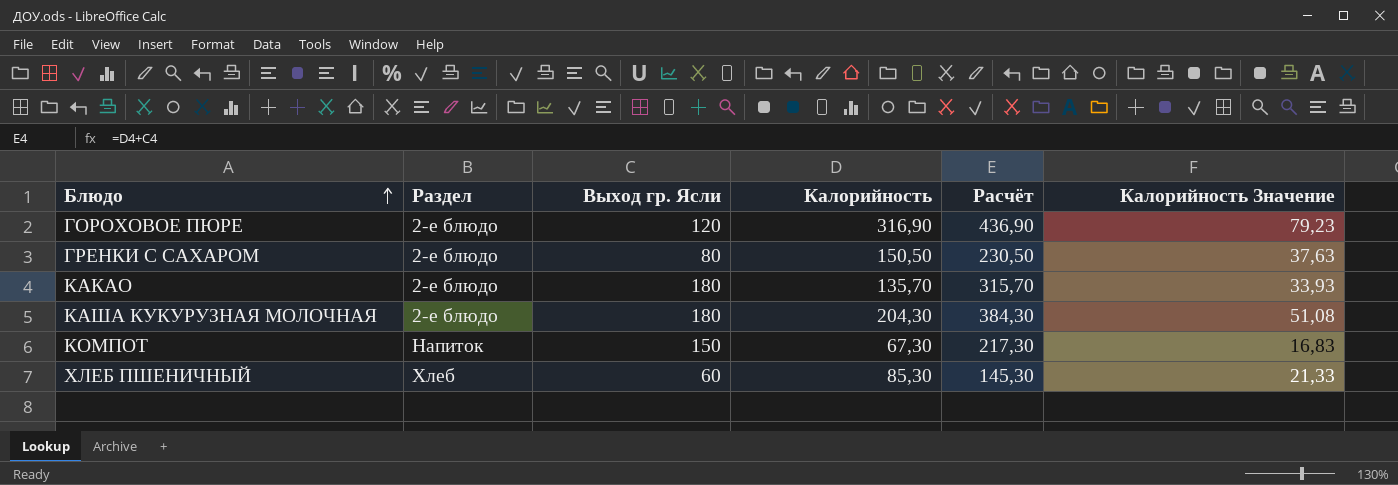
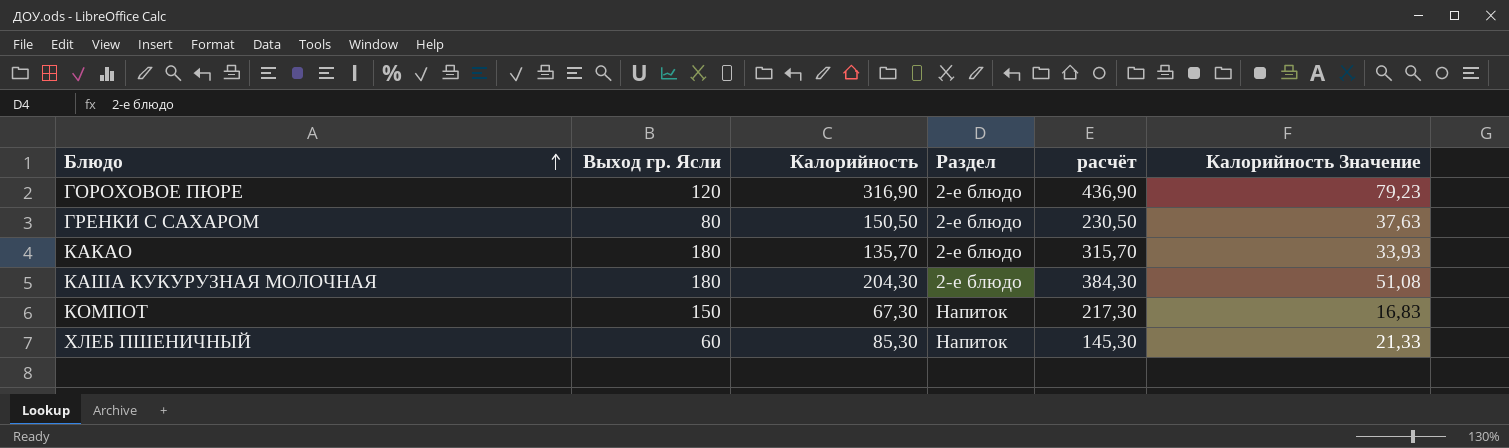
column Раздел | position: 2 -> 4
column name: Расчёт -> расчёт
ХЛЕБ ПШЕНИЧНЫЙ | Раздел: Хлеб -> Напиток

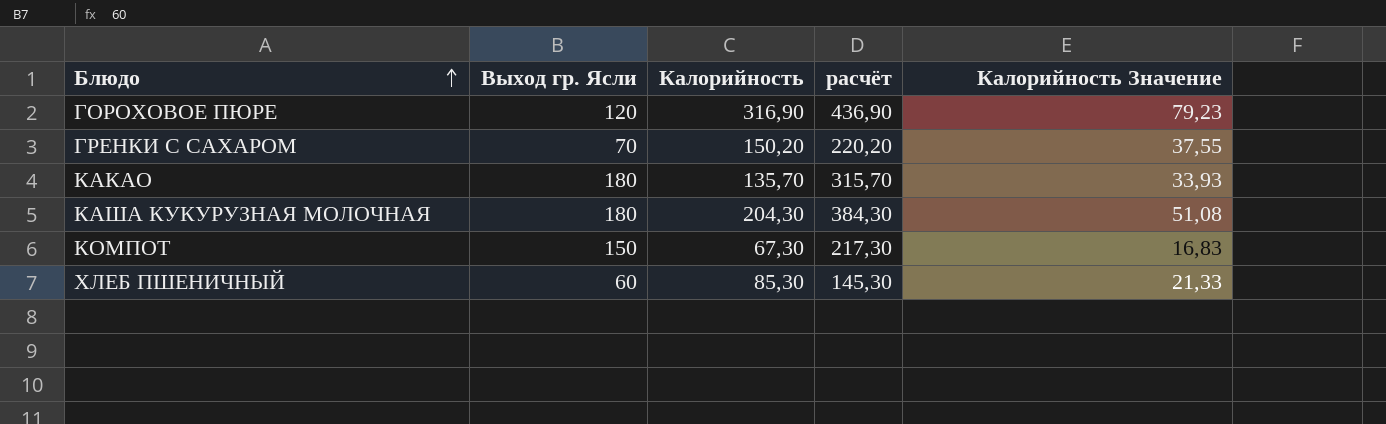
column Раздел | position: 4 -> none
ГРЕНКИ С САХАРОМ | Выход гр. Ясли: 80 -> 70
ГРЕНКИ С САХАРОМ | Калорийность: 150,50 -> 150,20
ГРЕНКИ С САХАРОМ | расчёт: 230,50 -> 220,20
ГРЕНКИ С САХАРОМ | Калорийность Значение: 37,63 -> 37,55

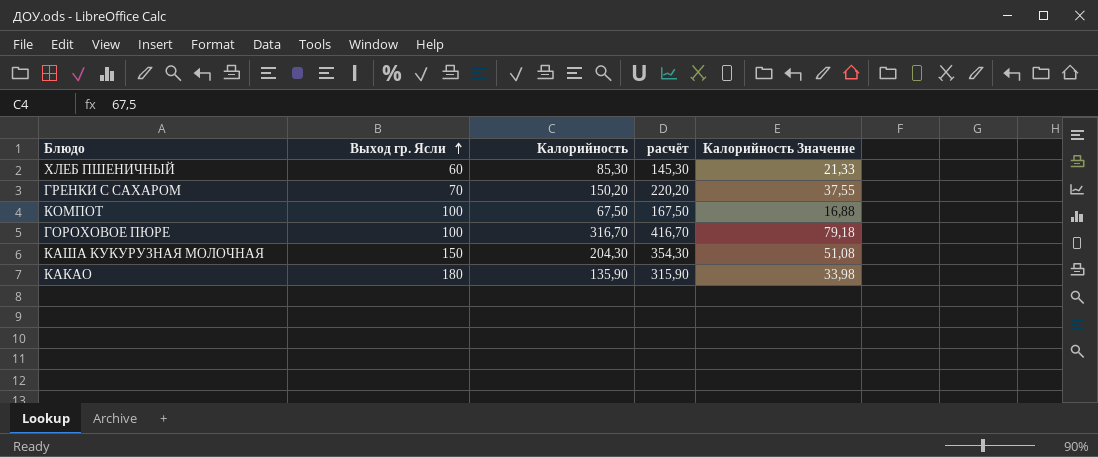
row order: Блюдо ascending -> Выход гр. Ясли ascending
КОМПОТ | Выход гр. Ясли: 150 -> 100
КОМПОТ | Калорийность: 67,30 -> 67,50
КОМПОТ | расчёт: 217,30 -> 167,50
КОМПОТ | Калорийность Значение: 16,83 -> 16,88
ГОРОХОВОЕ ПЮРЕ | Выход гр. Ясли: 120 -> 100
ГОРОХОВОЕ ПЮРЕ | Калорийность: 316,90 -> 316,70
ГОРОХОВОЕ ПЮРЕ | расчёт: 436,90 -> 416,70
ГОРОХОВОЕ ПЮРЕ | Калорийность Значение: 79,23 -> 79,18
КАША КУКУРУЗНАЯ МОЛОЧНАЯ | Выход гр. Ясли: 180 -> 150
КАША КУКУРУЗНАЯ МОЛОЧНАЯ | расчёт: 384,30 -> 354,30
КАКАО | Калорийность: 135,70 -> 135,90
КАКАО | расчёт: 315,70 -> 315,90
КАКАО | Калорийность Значение: 33,93 -> 33,98

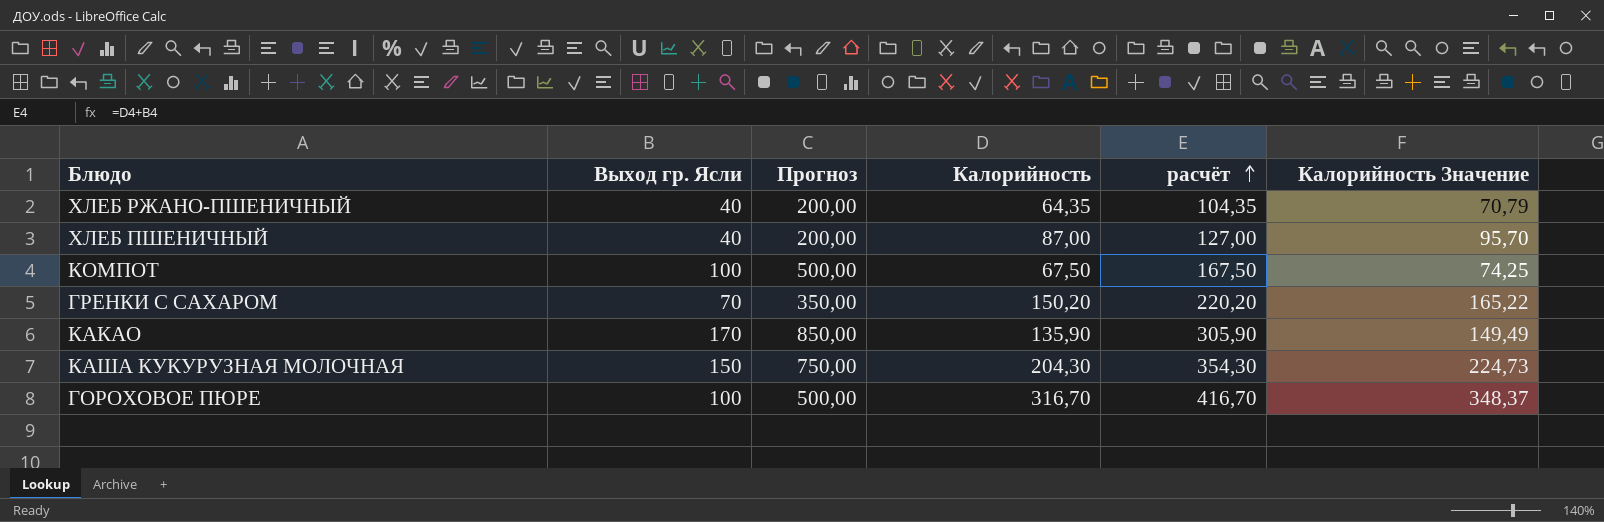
row order: Выход гр. Ясли ascending -> расчёт ascending
column Прогноз | formula: none -> [Выход гр. Ясли] * 5
column Калорийность Значение | formula: [Калорийность] * 0,25 -> [Калорийность] * 1,1
row ХЛЕБ РЖАНО-ПШЕНИЧНЫЙ: none -> 40 | 200,00 | 64,35 | 104,35 | 70,79
ХЛЕБ ПШЕНИЧНЫЙ | Выход гр. Ясли: 60 -> 40
ХЛЕБ ПШЕНИЧНЫЙ | Калорийность: 85,30 -> 87,00
ХЛЕБ ПШЕНИЧНЫЙ | расчёт: 145,30 -> 127,00
КАКАО | Выход гр. Ясли: 180 -> 170
КАКАО | расчёт: 315,90 -> 305,90

